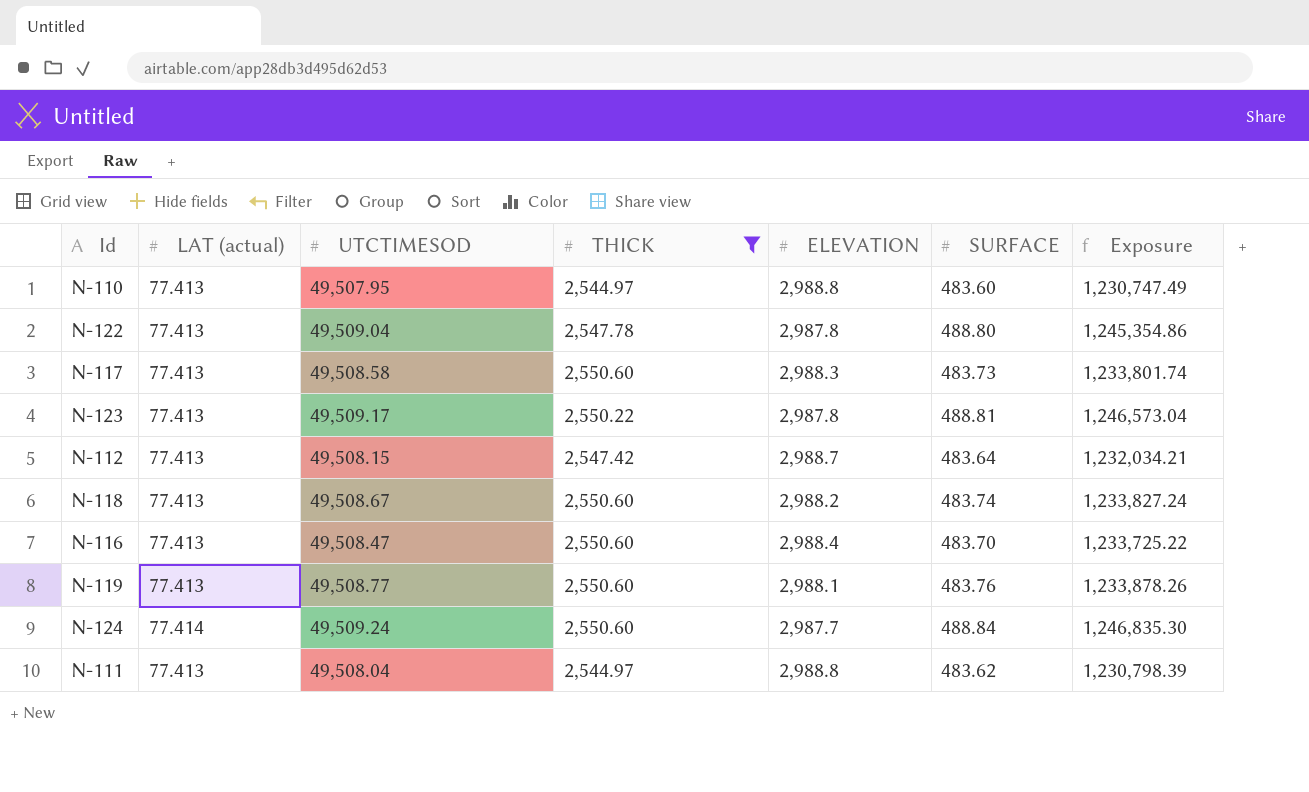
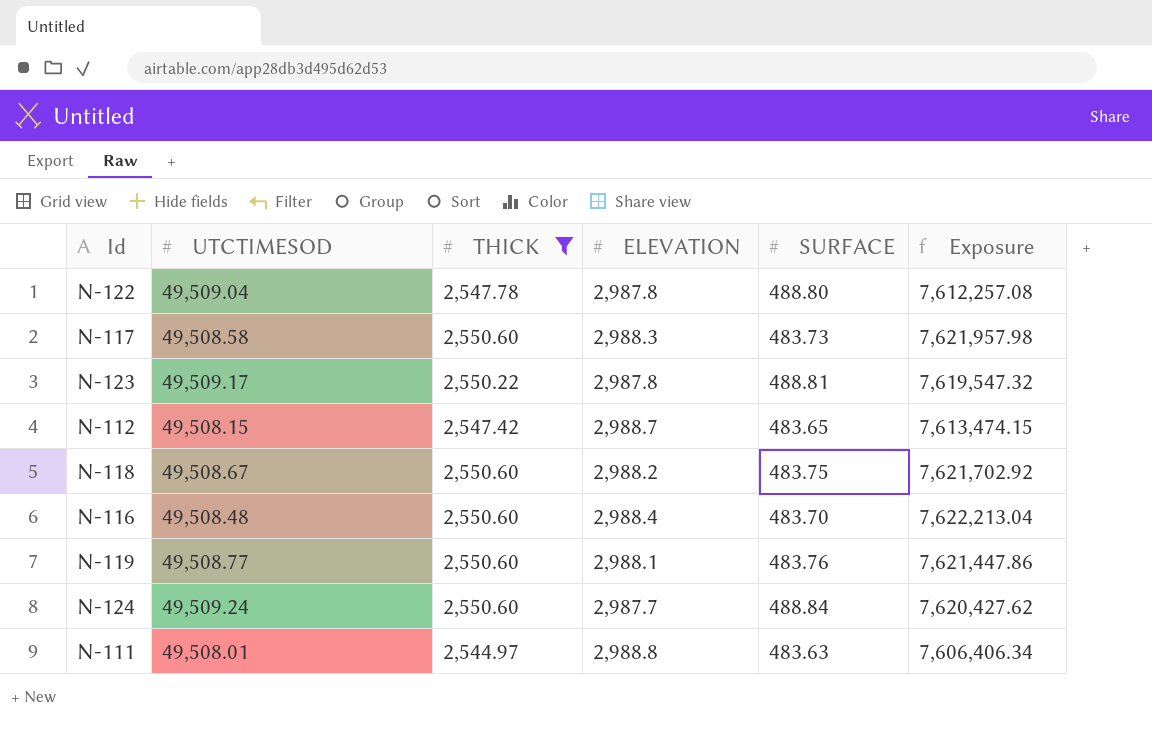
column LAT (actual) | position: 2 -> none
column Exposure | formula: [THICK] * [SURFACE] -> [THICK] * [ELEVATION]
row N-110: 77.413 | 49,507.95 | 2,544.97 | 2,988.8 | 483.60 | 1,230,747.49 -> none
N-112 | SURFACE: 483.64 -> 483.65
N-118 | SURFACE: 483.74 -> 483.75
N-116 | UTCTIMESOD: 49,508.47 -> 49,508.48
N-111 | UTCTIMESOD: 49,508.04 -> 49,508.01
N-111 | SURFACE: 483.62 -> 483.63

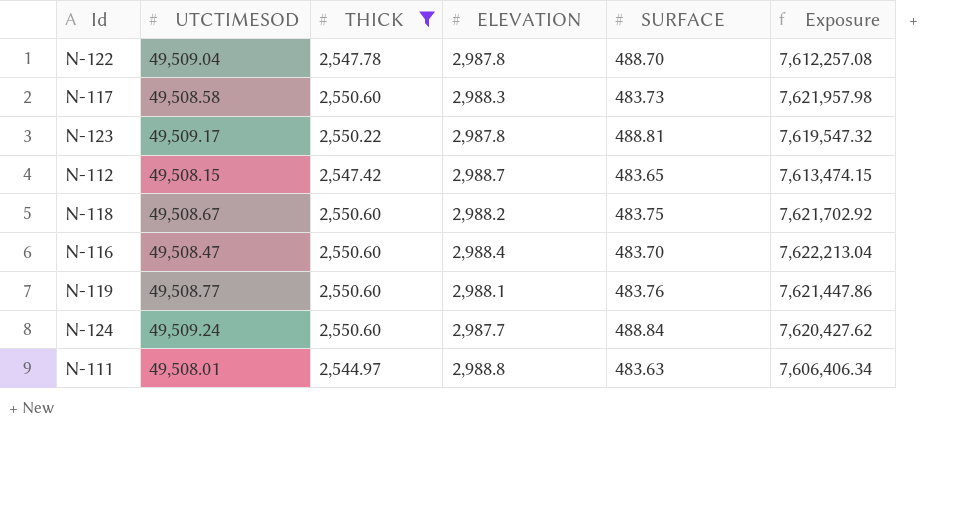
N-122 | SURFACE: 488.80 -> 488.70
N-116 | UTCTIMESOD: 49,508.48 -> 49,508.47

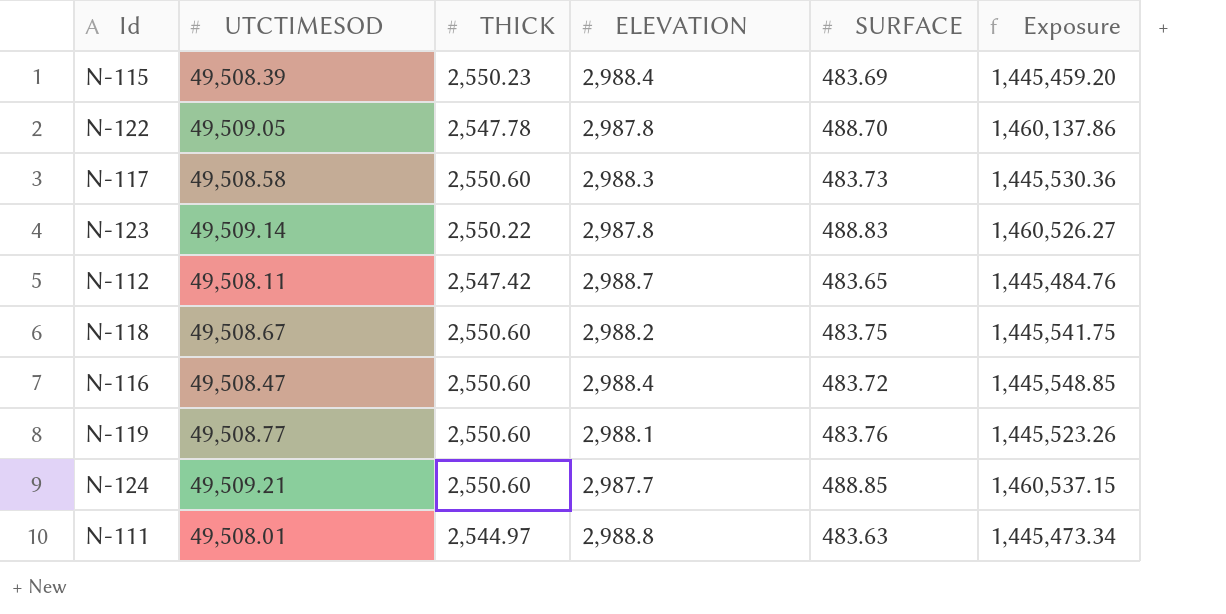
filter: THICK != 2,550.23 -> none
column Exposure | formula: [THICK] * [ELEVATION] -> [ELEVATION] * [SURFACE]
N-122 | UTCTIMESOD: 49,509.04 -> 49,509.05
N-123 | UTCTIMESOD: 49,509.17 -> 49,509.14
N-123 | SURFACE: 488.81 -> 488.83
N-112 | UTCTIMESOD: 49,508.15 -> 49,508.11
N-116 | SURFACE: 483.70 -> 483.72
N-124 | UTCTIMESOD: 49,509.24 -> 49,509.21
N-124 | SURFACE: 488.84 -> 488.85

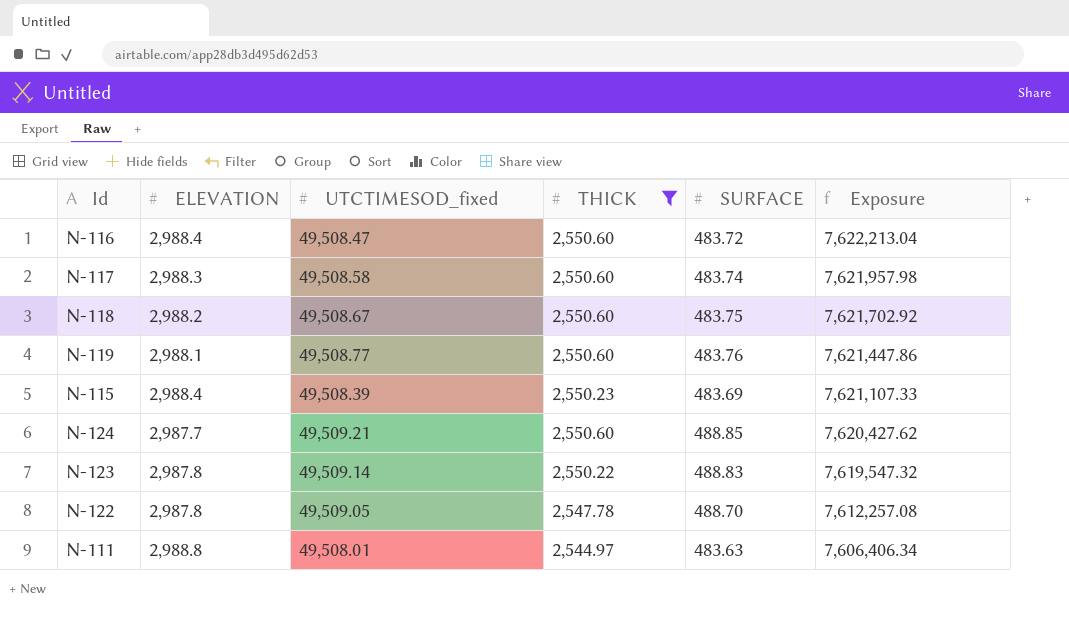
filter: none -> THICK != 2,547.42
row order: none -> Exposure descending
column ELEVATION | position: 4 -> 2
column name: UTCTIMESOD -> UTCTIMESOD_fixed
column Exposure | formula: [ELEVATION] * [SURFACE] -> [ELEVATION] * [THICK]
N-117 | SURFACE: 483.73 -> 483.74

